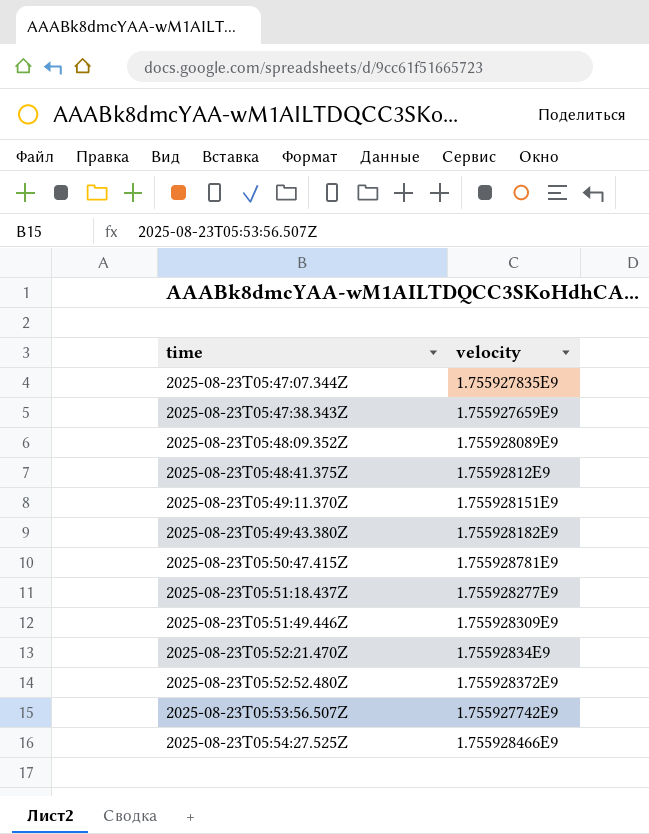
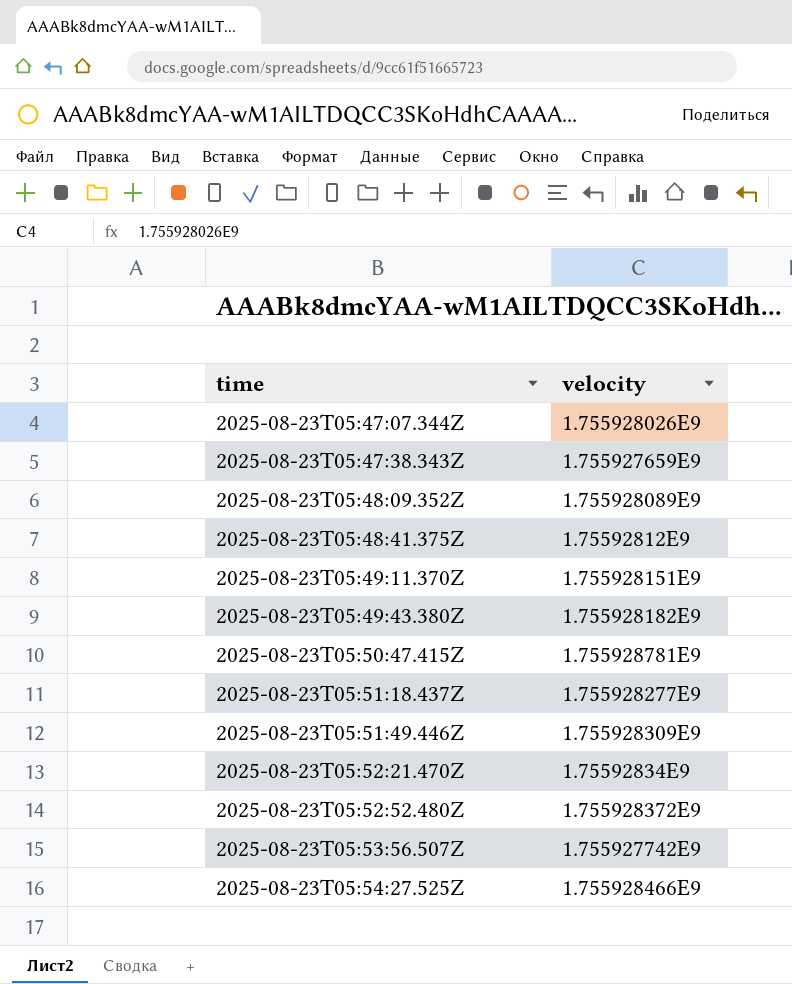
2025-08-23T05:47:07.344Z | velocity: 1.755927835E9 -> 1.755928026E9

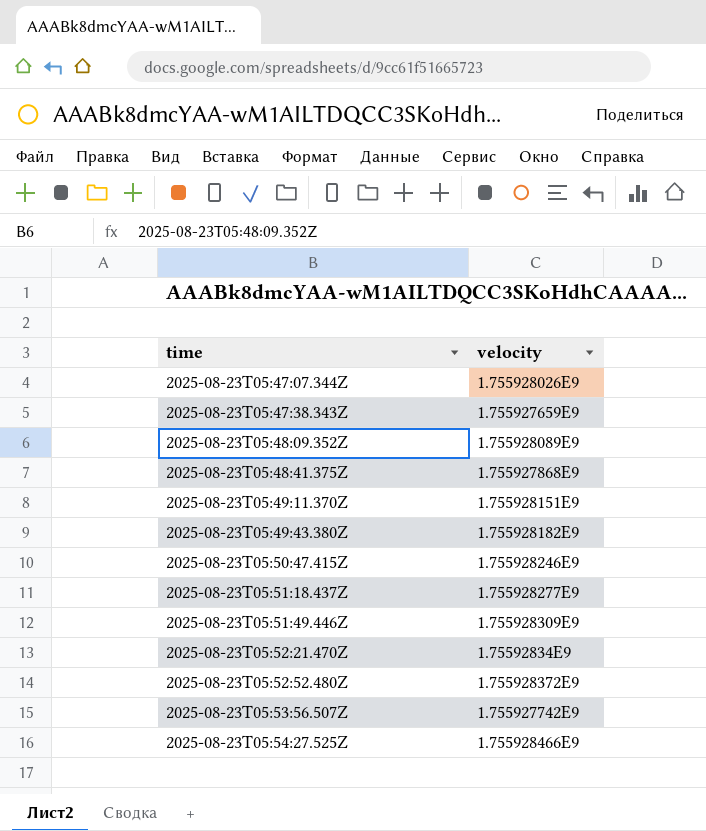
2025-08-23T05:48:41.375Z | velocity: 1.75592812E9 -> 1.755927868E9
2025-08-23T05:50:47.415Z | velocity: 1.755928781E9 -> 1.755928246E9

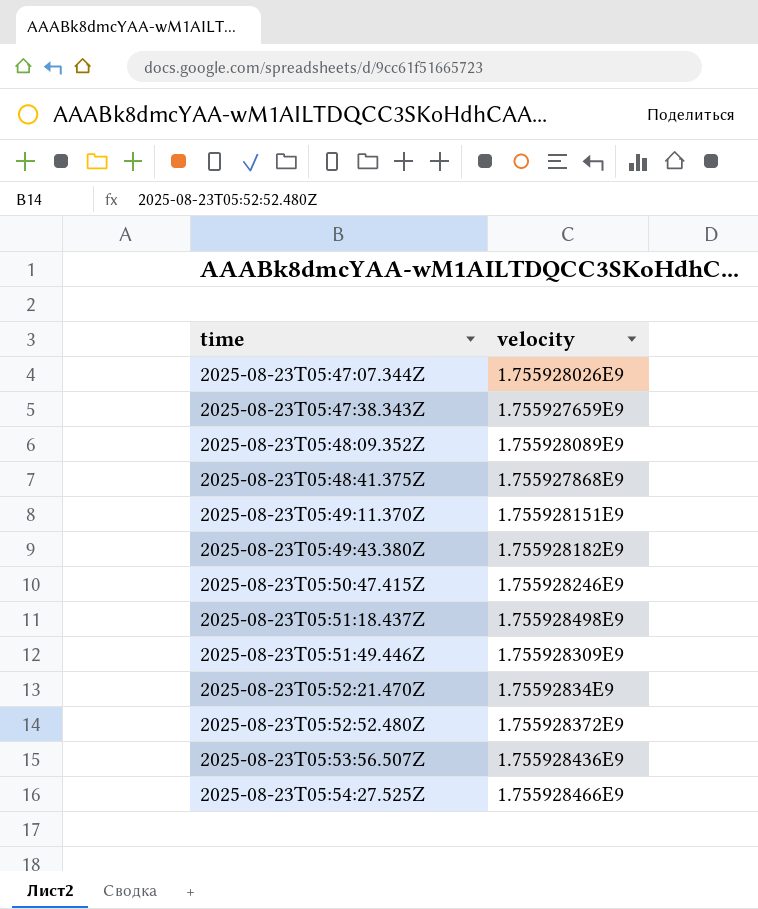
2025-08-23T05:51:18.437Z | velocity: 1.755928277E9 -> 1.755928498E9
2025-08-23T05:53:56.507Z | velocity: 1.755927742E9 -> 1.755928436E9

